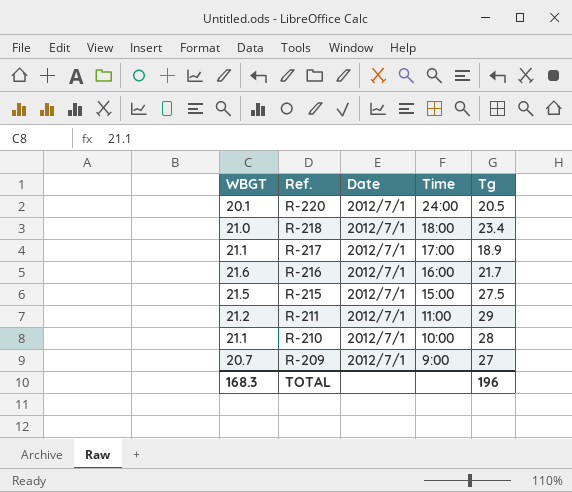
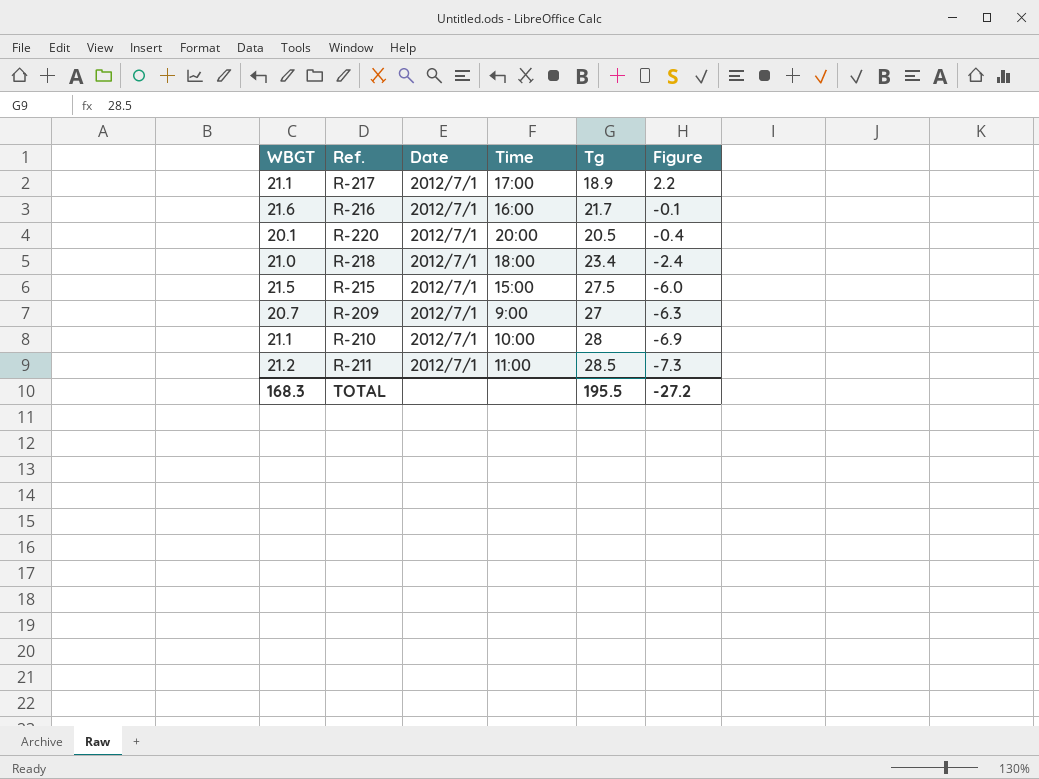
row order: Ref. descending -> Figure descending
column Figure | formula: none -> [WBGT] - [Tg]
R-220 | Time: 24:00 -> 20:00
R-211 | Tg: 29 -> 28.5
TOTAL | Tg: 196 -> 195.5

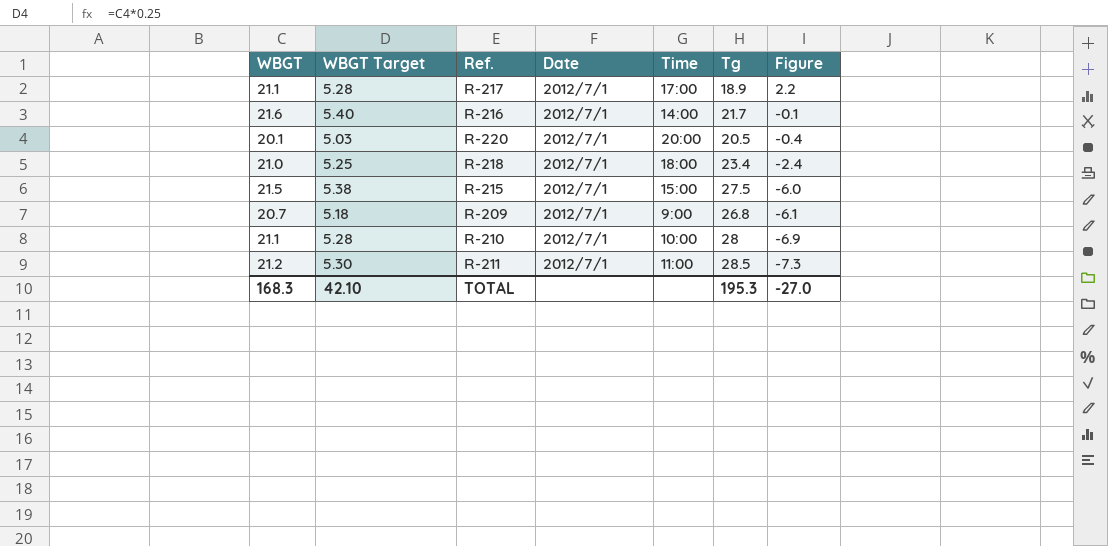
column WBGT Target | formula: none -> [WBGT] * 0.25
R-216 | Time: 16:00 -> 14:00
R-209 | Tg: 27 -> 26.8
R-209 | Figure: -6.3 -> -6.1
TOTAL | Tg: 195.5 -> 195.3
TOTAL | Figure: -27.2 -> -27.0

